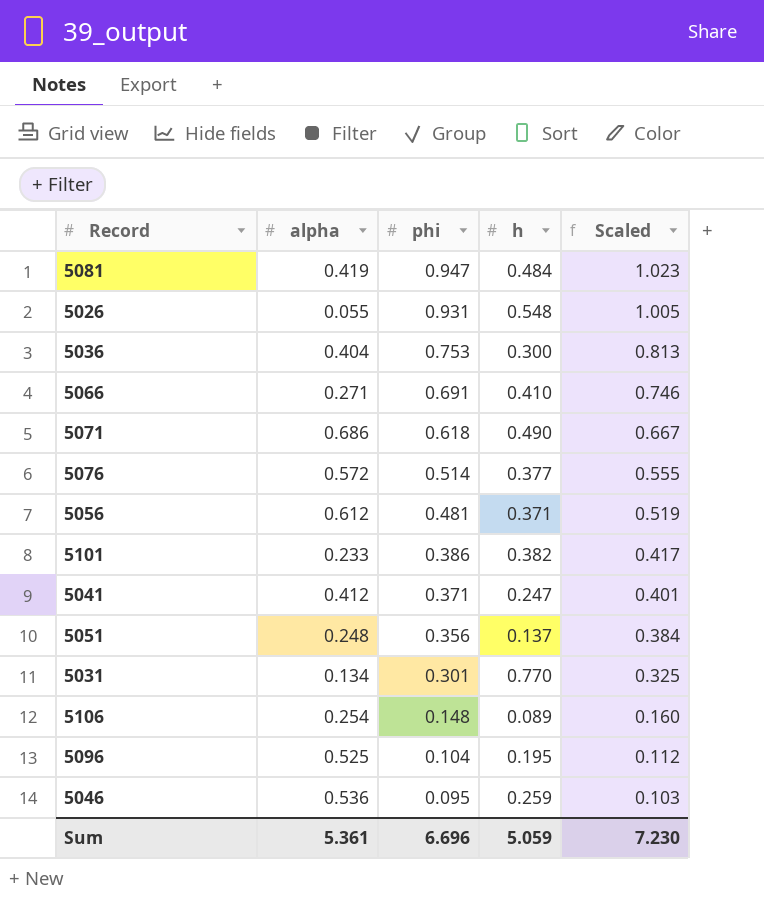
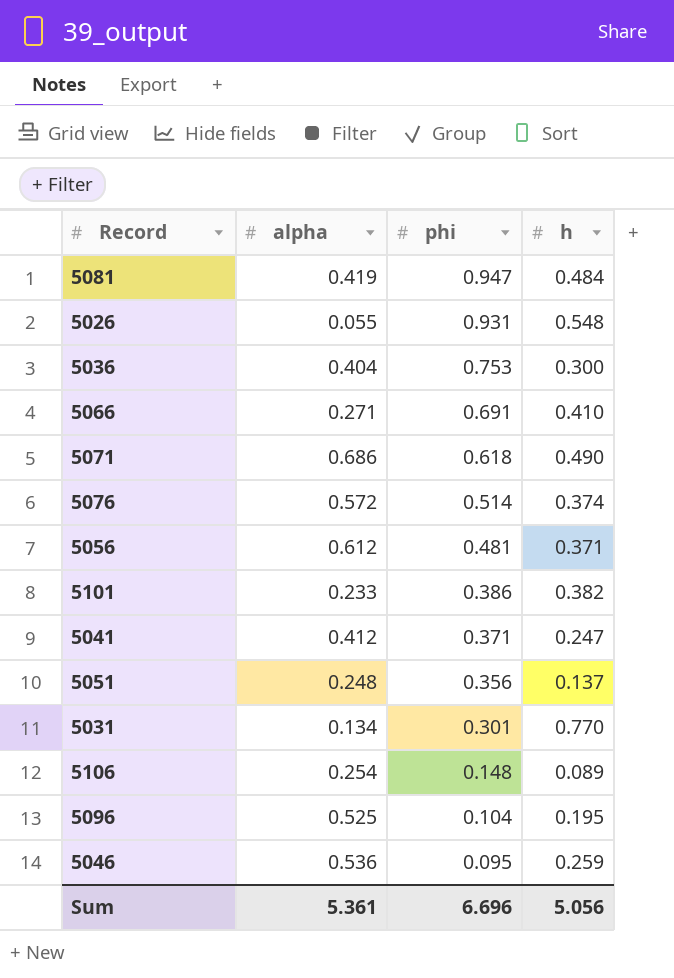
column Scaled | formula: [phi] * 1.08 -> none
5076 | h: 0.377 -> 0.374
Sum | h: 5.059 -> 5.056

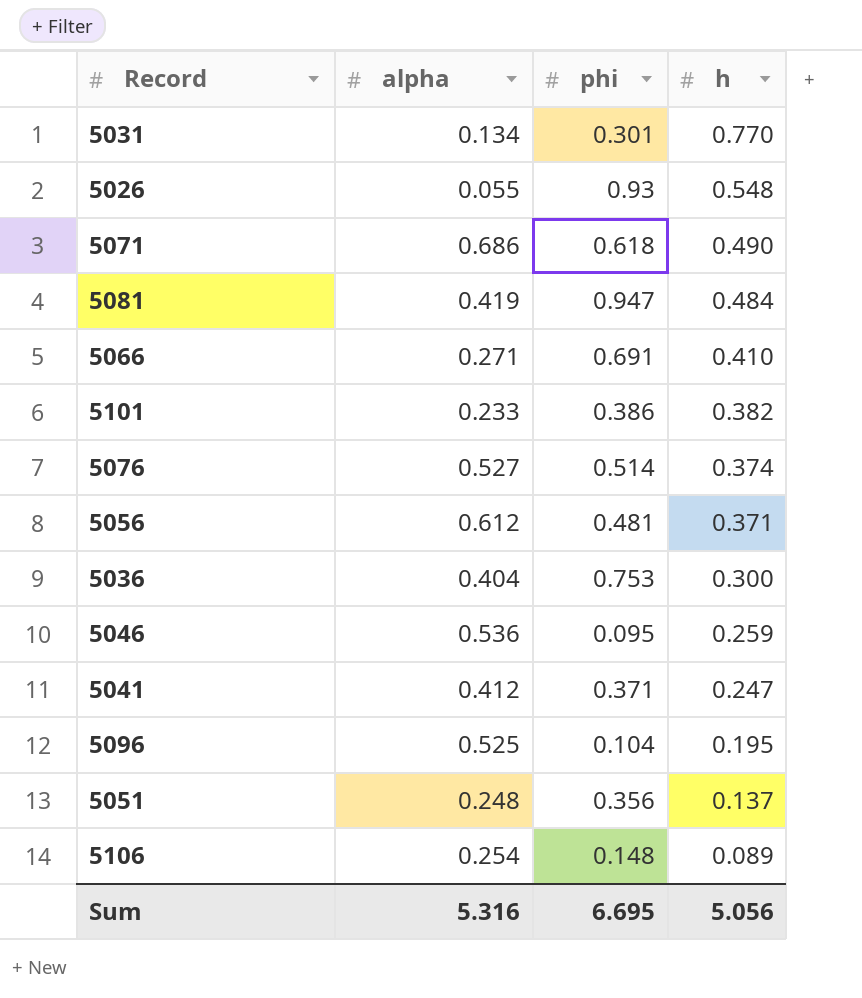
row order: phi descending -> h descending
5026 | phi: 0.931 -> 0.93
5076 | alpha: 0.572 -> 0.527
Sum | alpha: 5.361 -> 5.316
Sum | phi: 6.696 -> 6.695

